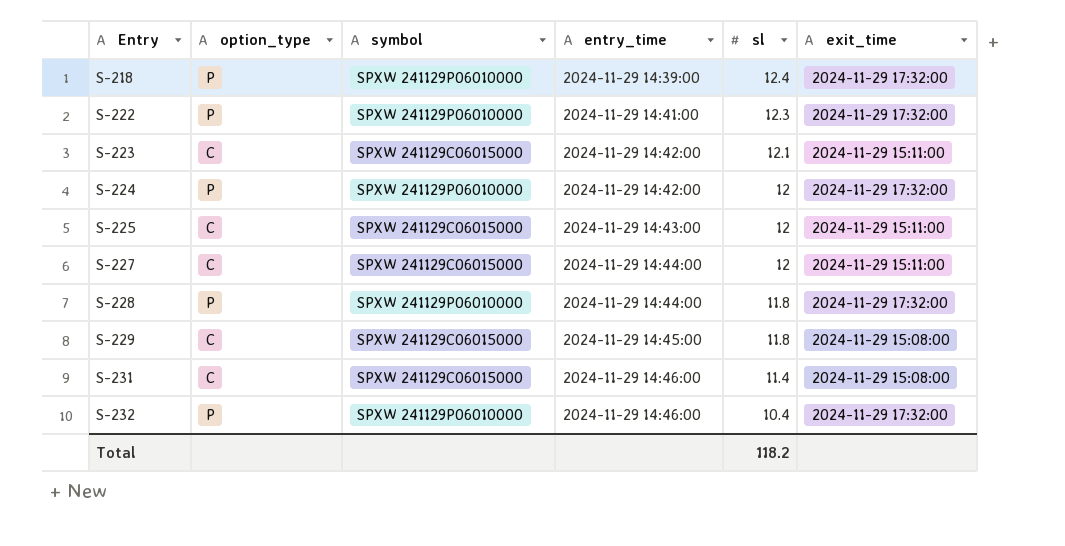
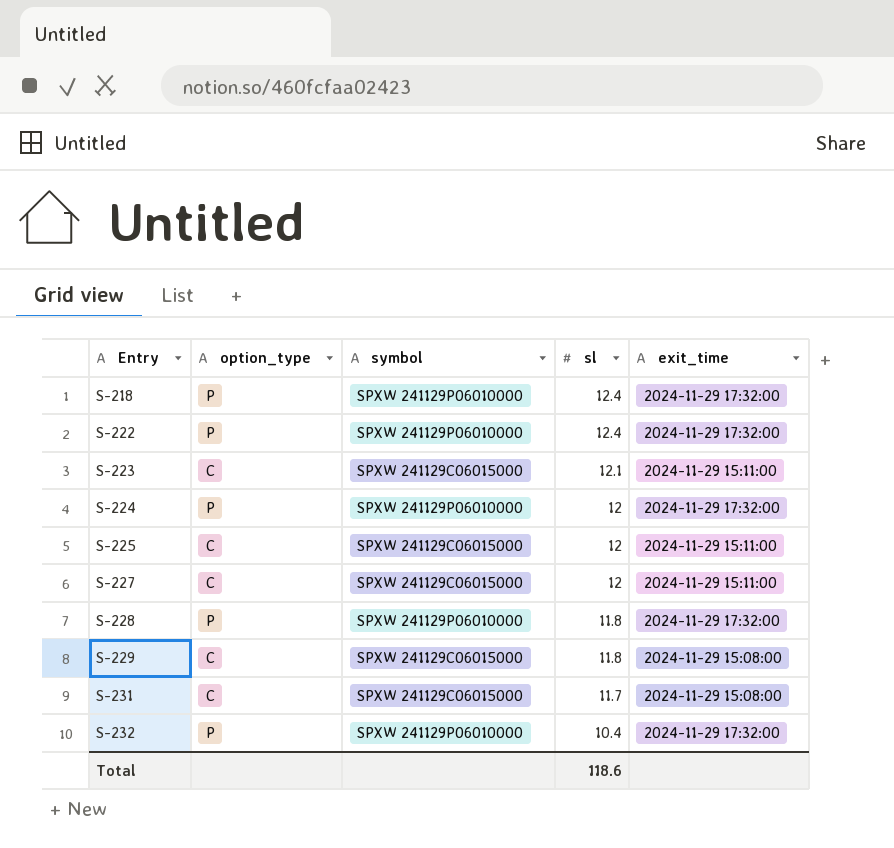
column entry_time | position: 4 -> none
S-222 | sl: 12.3 -> 12.4
S-231 | sl: 11.4 -> 11.7
Total | sl: 118.2 -> 118.6

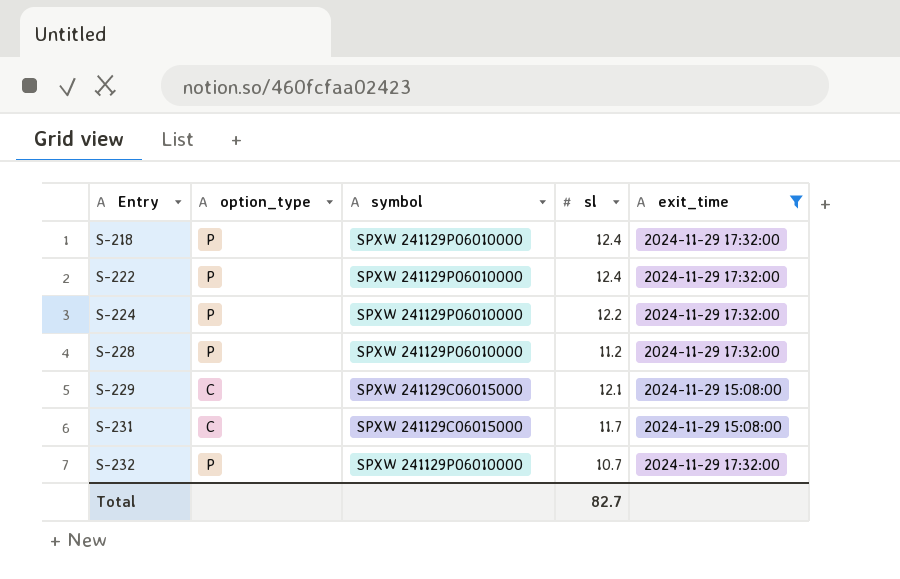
filter: none -> exit_time != 2024-11-29 15:11:00
S-224 | sl: 12 -> 12.2
S-228 | sl: 11.8 -> 11.2
S-229 | sl: 11.8 -> 12.1
S-232 | sl: 10.4 -> 10.7
Total | sl: 118.6 -> 82.7

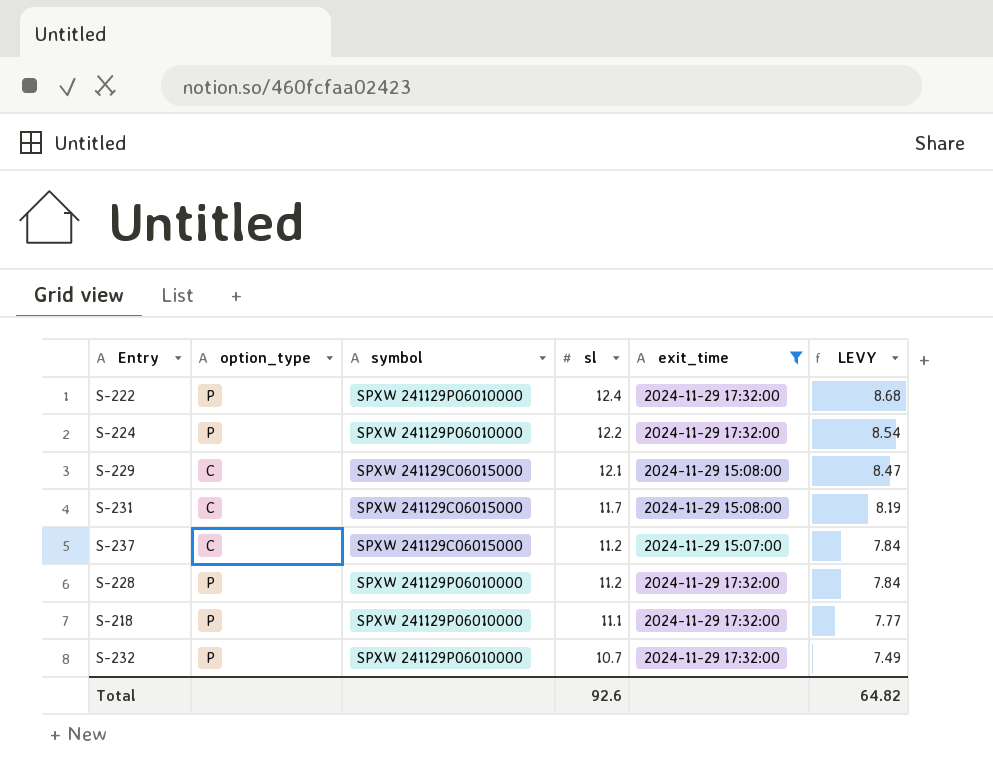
row order: Entry ascending -> sl descending
column LEVY | formula: none -> [sl] * 0.7
row S-237: none -> C | SPXW 241129C06015000 | 11.2 | 2024-11-29 15:07:00 | 7.84
S-218 | sl: 12.4 -> 11.1
Total | sl: 82.7 -> 92.6

